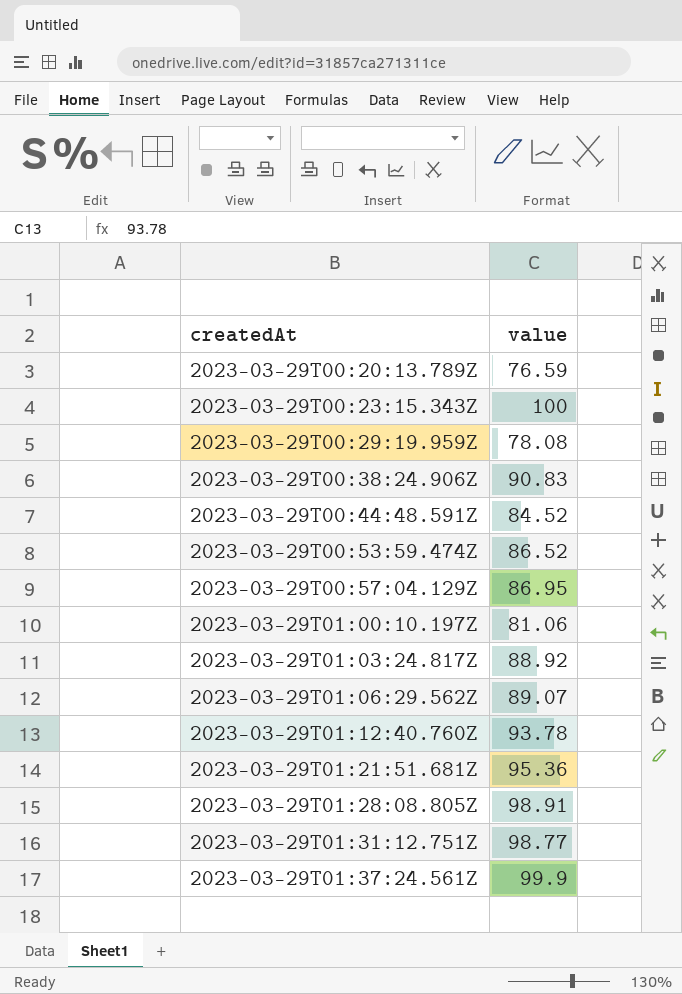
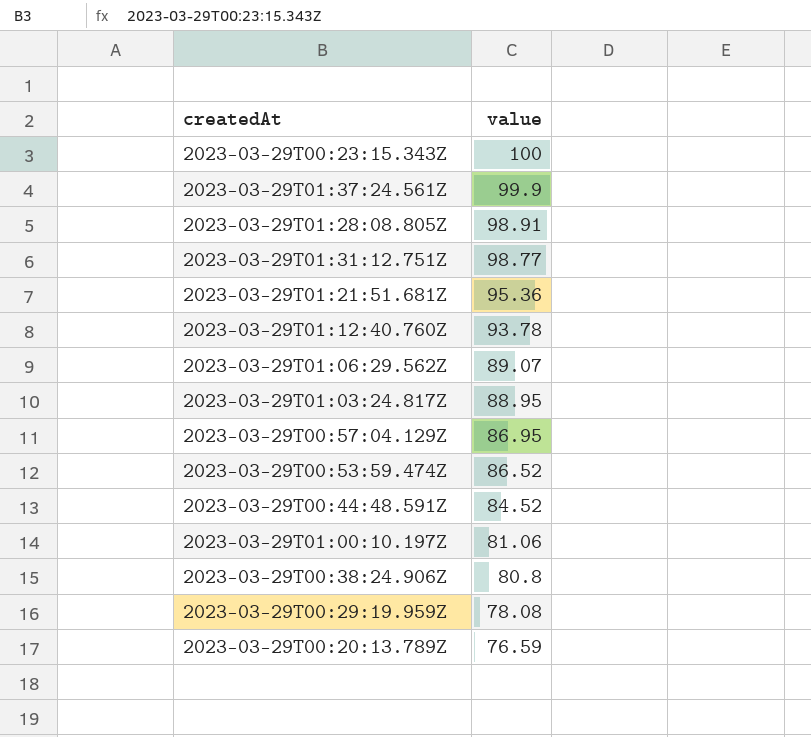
row order: createdAt ascending -> value descending
2023-03-29T01:03:24.817Z | value: 88.92 -> 88.95
2023-03-29T00:38:24.906Z | value: 90.83 -> 80.8

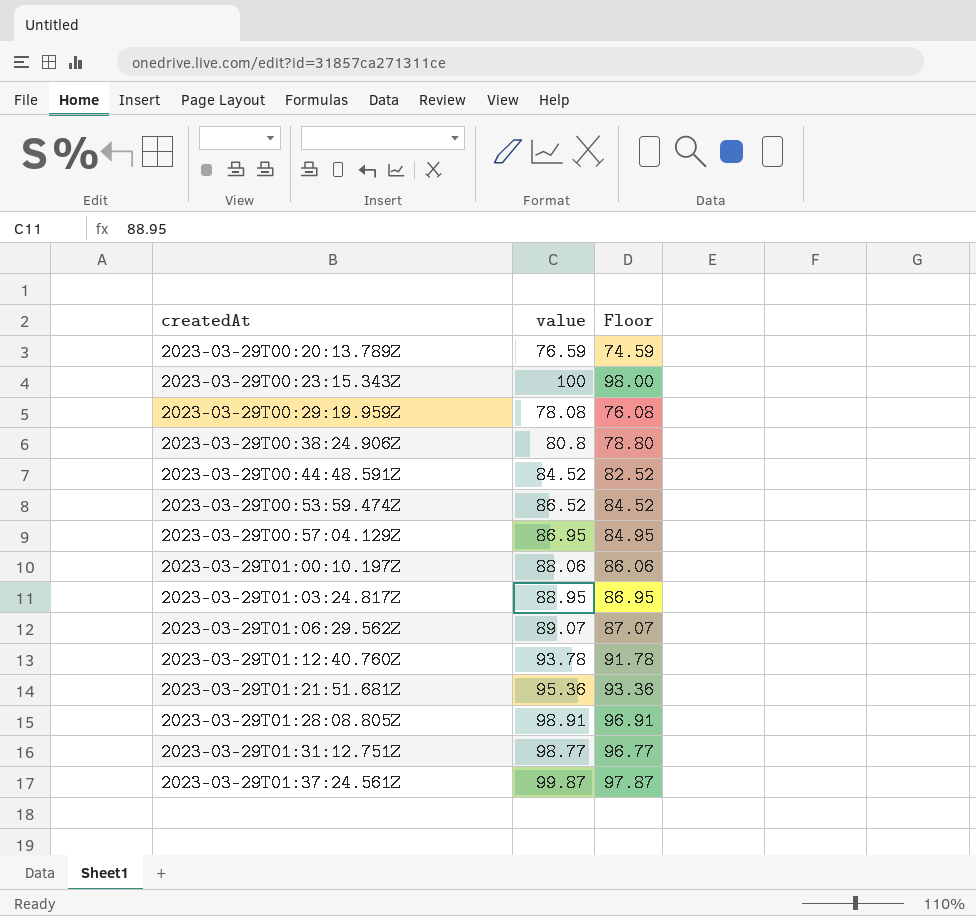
row order: value descending -> createdAt ascending
column Floor | formula: none -> [value] - 2
2023-03-29T01:00:10.197Z | value: 81.06 -> 88.06
2023-03-29T01:37:24.561Z | value: 99.9 -> 99.87

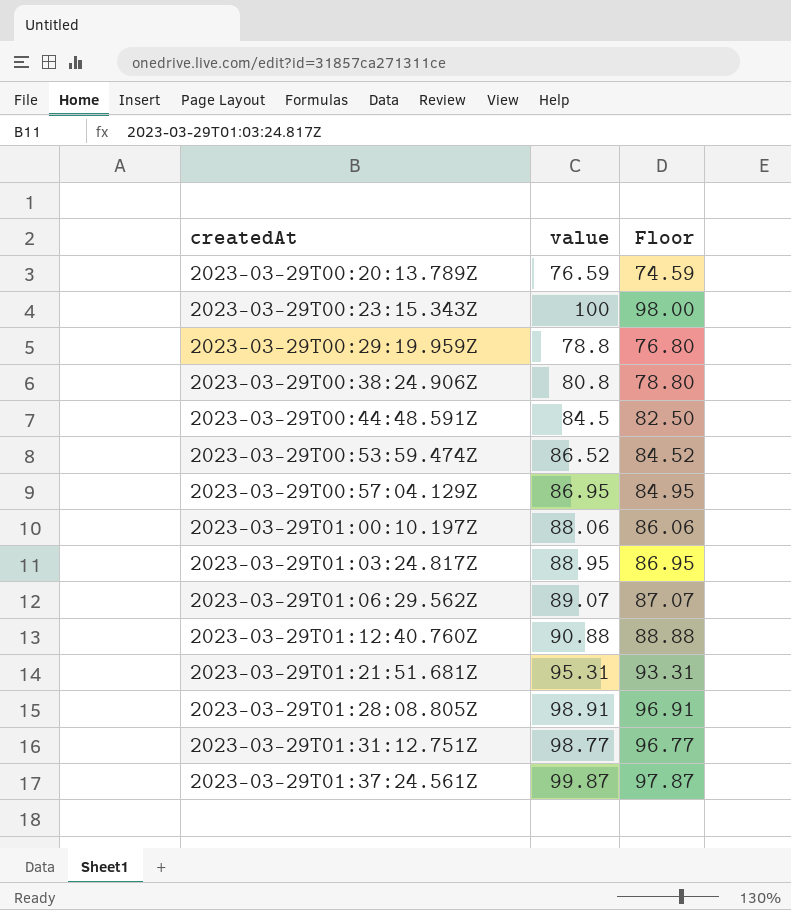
2023-03-29T00:29:19.959Z | value: 78.08 -> 78.8
2023-03-29T00:29:19.959Z | Floor: 76.08 -> 76.80
2023-03-29T00:44:48.591Z | value: 84.52 -> 84.5
2023-03-29T00:44:48.591Z | Floor: 82.52 -> 82.50
2023-03-29T01:12:40.760Z | value: 93.78 -> 90.88
2023-03-29T01:12:40.760Z | Floor: 91.78 -> 88.88
2023-03-29T01:21:51.681Z | value: 95.36 -> 95.31
2023-03-29T01:21:51.681Z | Floor: 93.36 -> 93.31

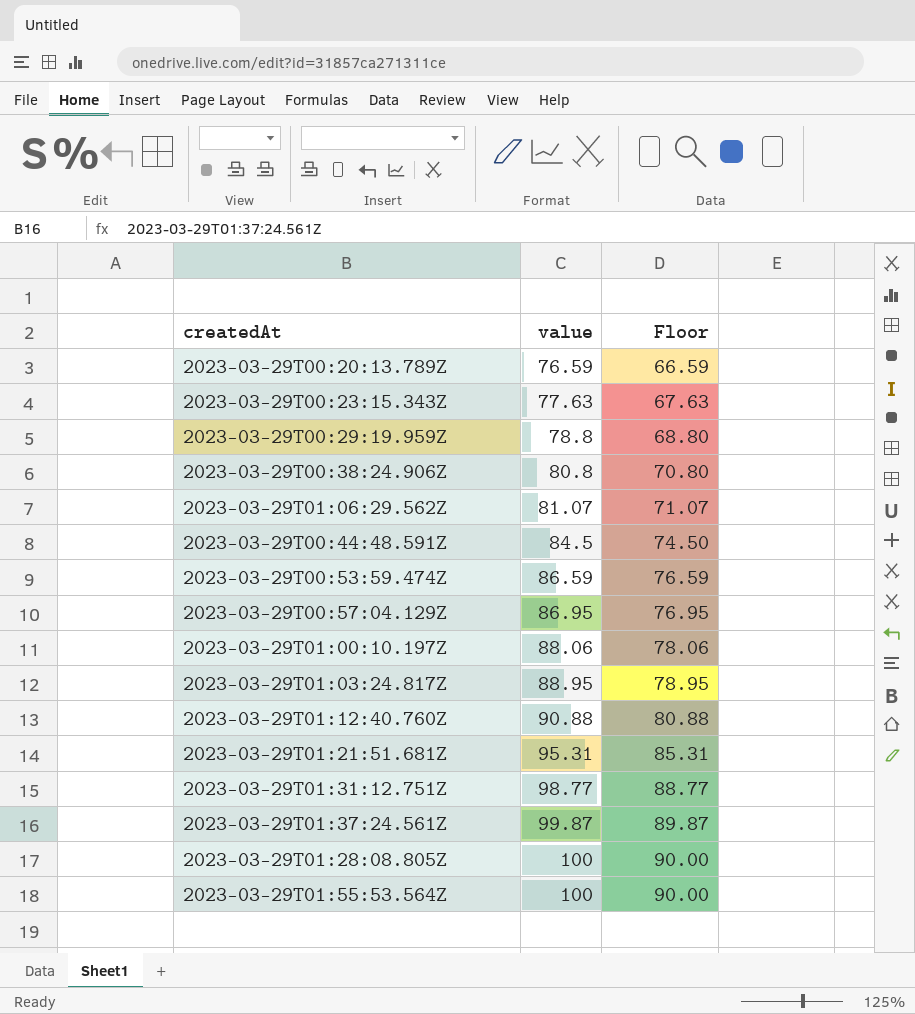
row order: createdAt ascending -> value ascending
column Floor | formula: [value] - 2 -> [value] - 10
2023-03-29T00:23:15.343Z | value: 100 -> 77.63
2023-03-29T01:06:29.562Z | value: 89.07 -> 81.07
2023-03-29T00:53:59.474Z | value: 86.52 -> 86.59
2023-03-29T01:28:08.805Z | value: 98.91 -> 100
row 2023-03-29T01:55:53.564Z: none -> 100 | 90.00

